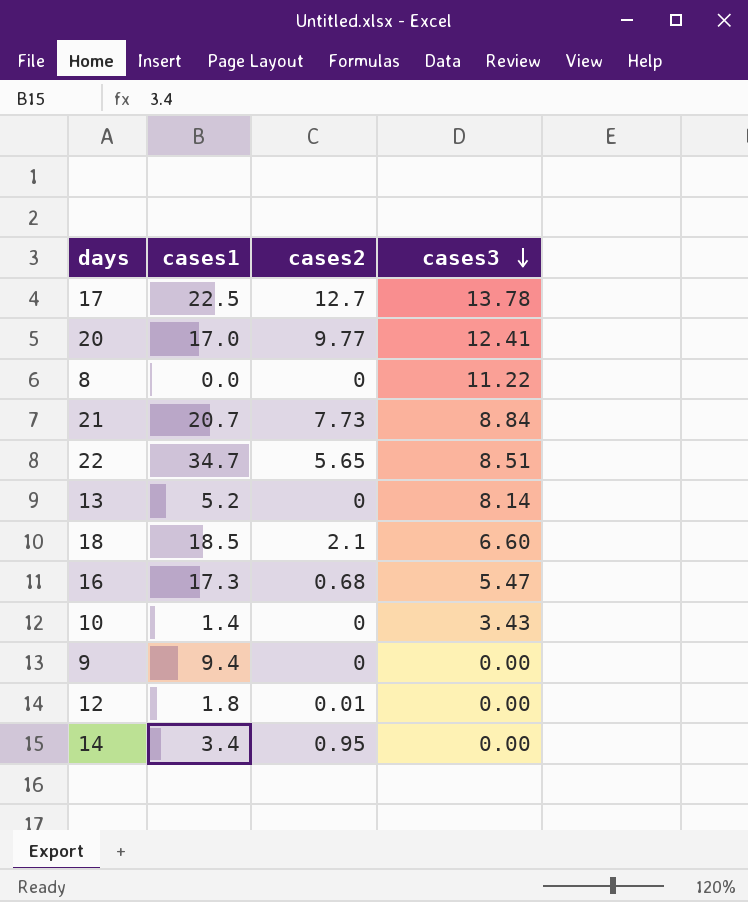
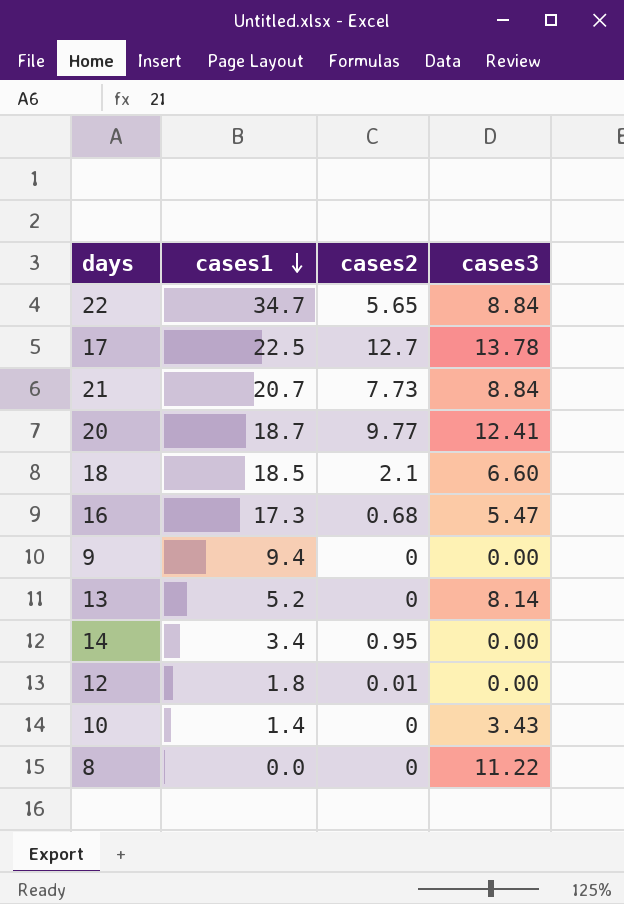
row order: cases3 descending -> cases1 descending
22 | cases3: 8.51 -> 8.84
20 | cases1: 17.0 -> 18.7

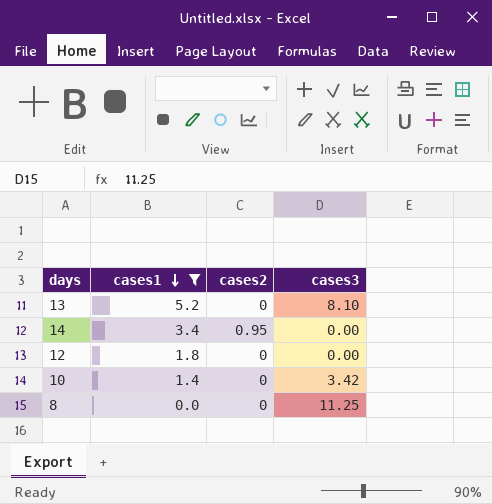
filter: none -> cases1 <= 5.2
13 | cases3: 8.14 -> 8.10
12 | cases2: 0.01 -> 0
10 | cases3: 3.43 -> 3.42
8 | cases3: 11.22 -> 11.25

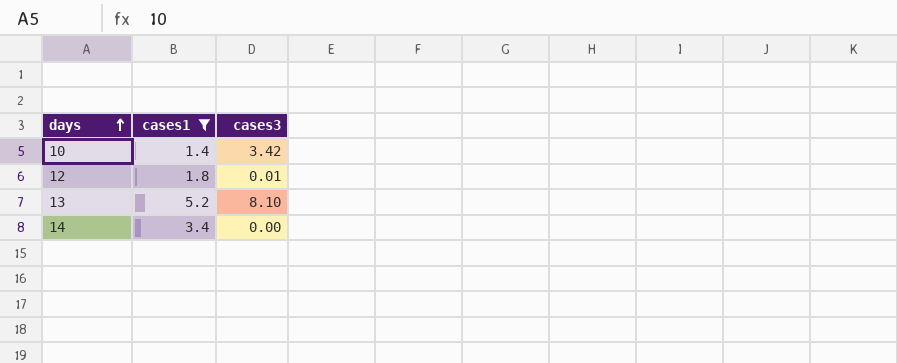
row order: cases1 descending -> days ascending
column cases2 | position: 3 -> none
row 8: 0.0 | 0 | 11.25 -> none
12 | cases3: 0.00 -> 0.01

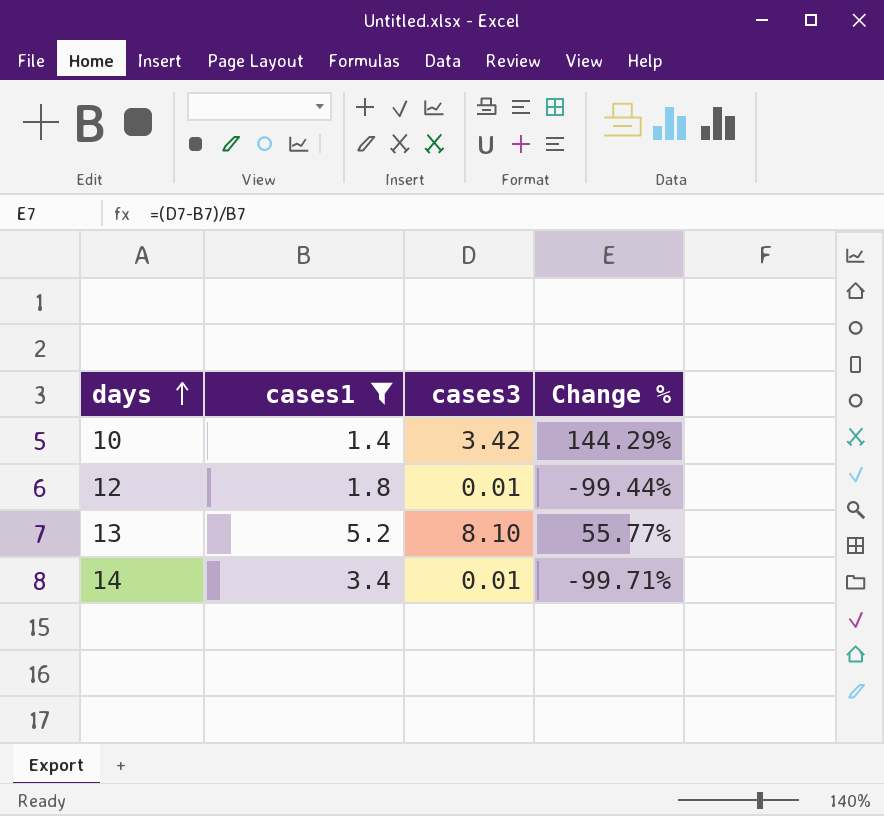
column Change % | formula: none -> ([cases3] - [cases1]) / [cases1]
14 | cases3: 0.00 -> 0.01

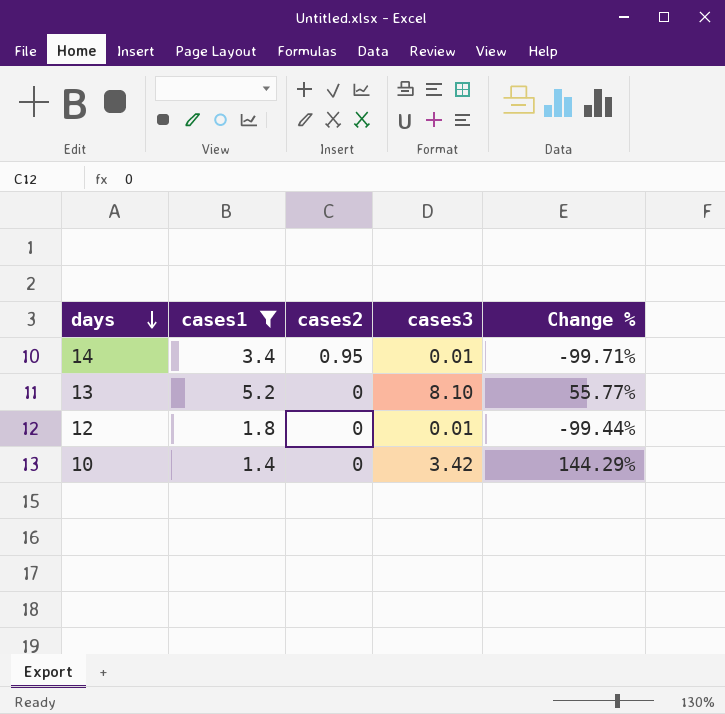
row order: days ascending -> days descending
column cases2 | position: none -> 3

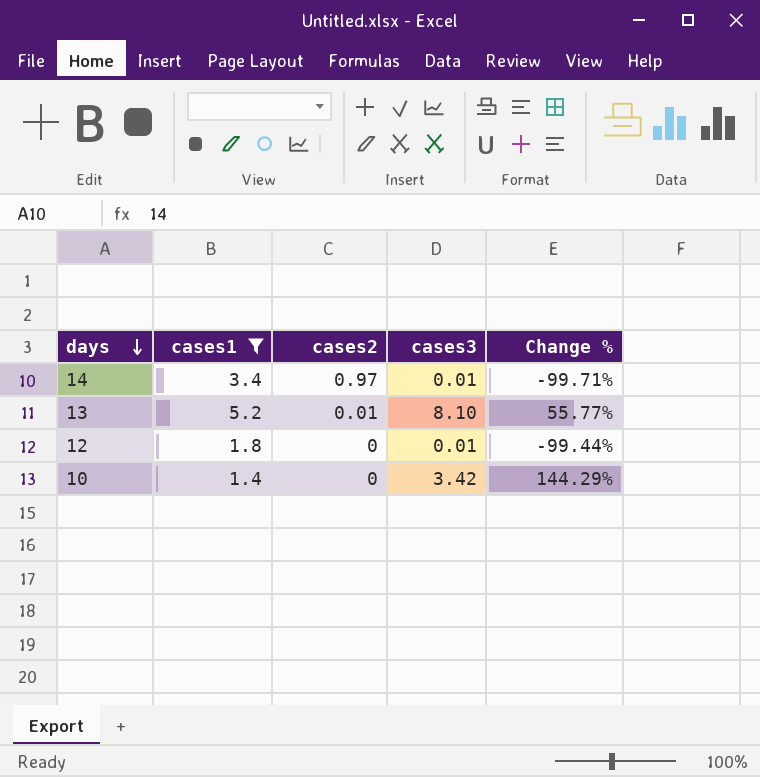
14 | cases2: 0.95 -> 0.97
13 | cases2: 0 -> 0.01

